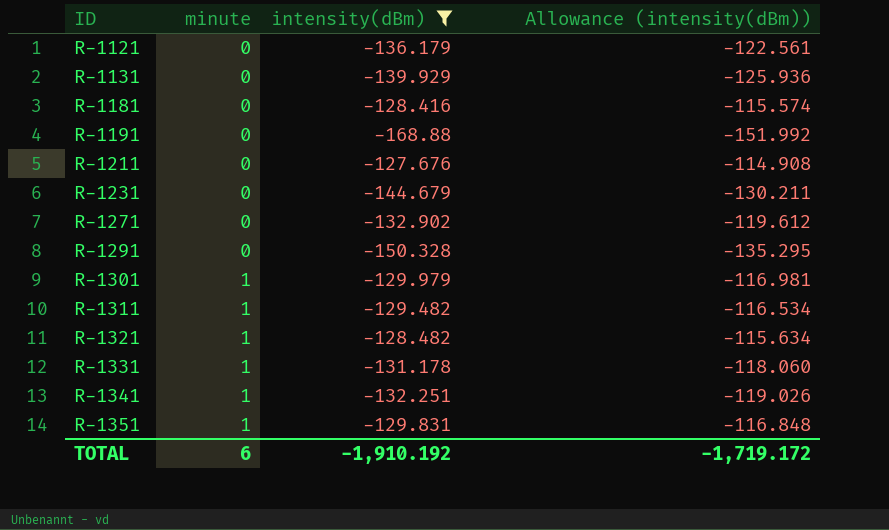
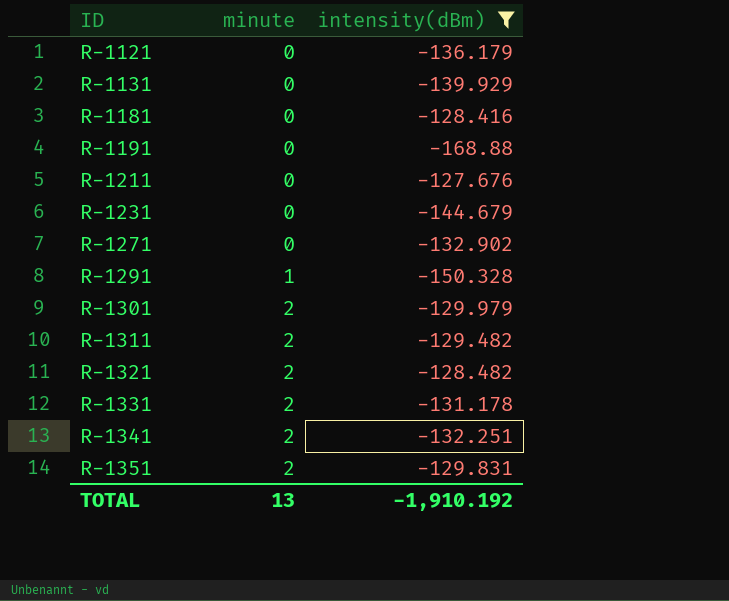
column Allowance (intensity(dBm)) | formula: [intensity(dBm)] * 0.9 -> none
R-1291 | minute: 0 -> 1
R-1301 | minute: 1 -> 2
R-1311 | minute: 1 -> 2
R-1321 | minute: 1 -> 2
R-1331 | minute: 1 -> 2
R-1341 | minute: 1 -> 2
R-1351 | minute: 1 -> 2
TOTAL | minute: 6 -> 13

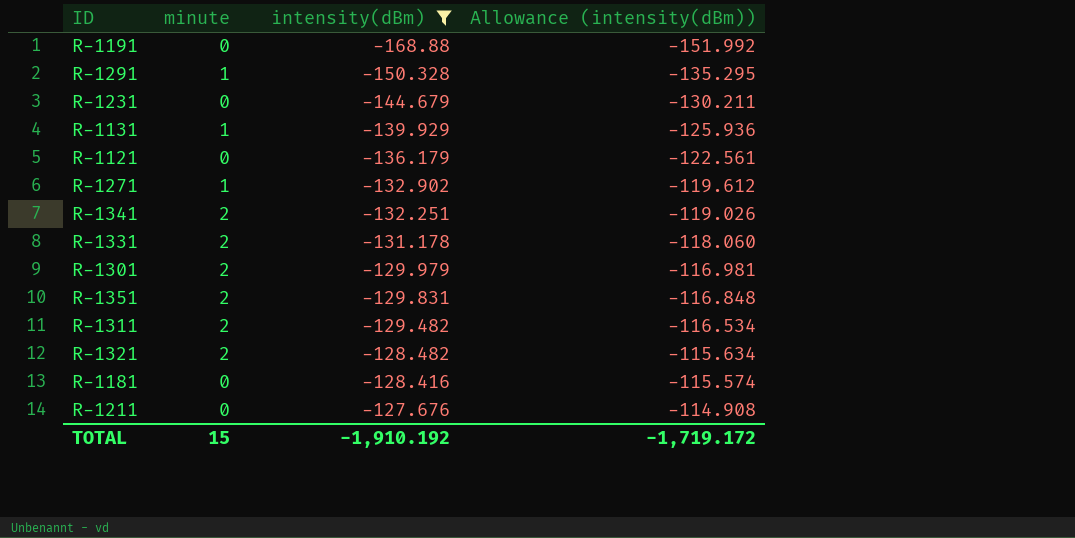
row order: ID ascending -> intensity(dBm) ascending
column Allowance (intensity(dBm)) | formula: none -> [intensity(dBm)] * 0.9
R-1131 | minute: 0 -> 1
R-1271 | minute: 0 -> 1
TOTAL | minute: 13 -> 15

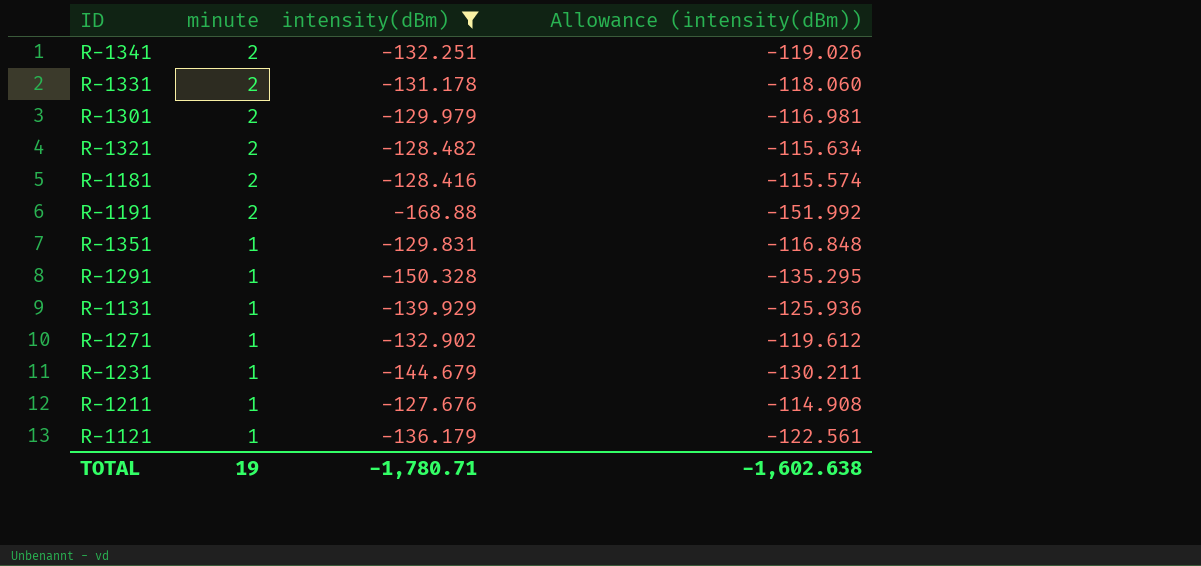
row order: intensity(dBm) ascending -> minute descending
row R-1311: 2 | -129.482 | -116.534 -> none
R-1181 | minute: 0 -> 2
R-1191 | minute: 0 -> 2
R-1351 | minute: 2 -> 1
R-1231 | minute: 0 -> 1
R-1211 | minute: 0 -> 1
R-1121 | minute: 0 -> 1
TOTAL | minute: 15 -> 19
TOTAL | intensity(dBm): -1,910.192 -> -1,780.71
TOTAL | Allowance (intensity(dBm)): -1,719.172 -> -1,602.638

